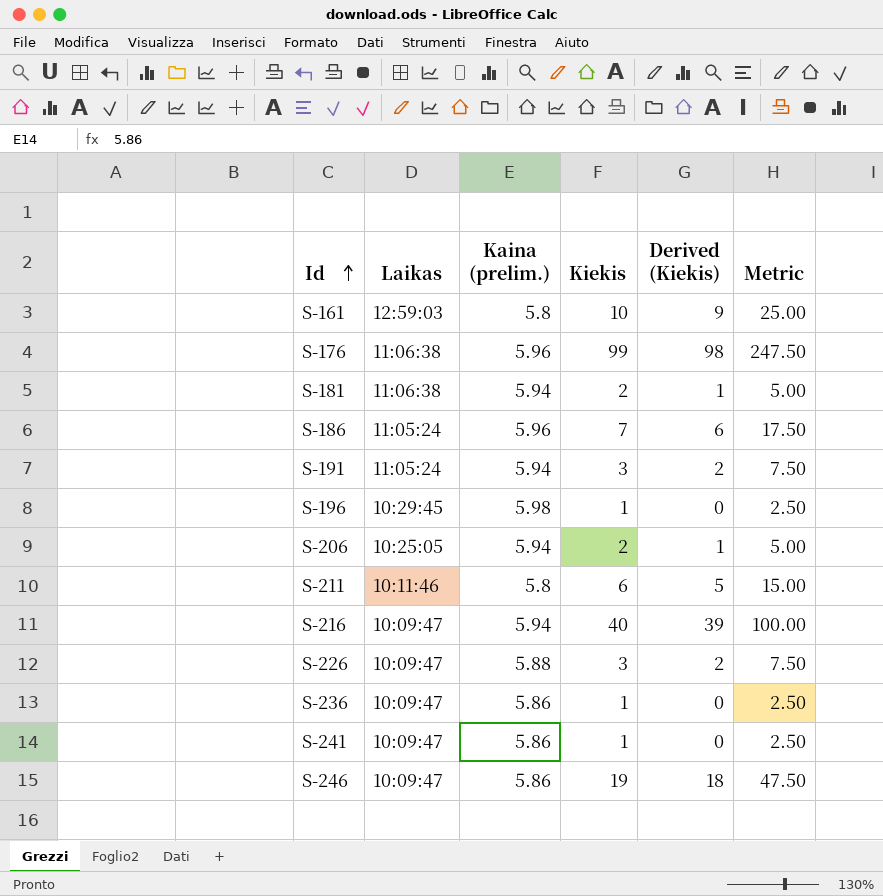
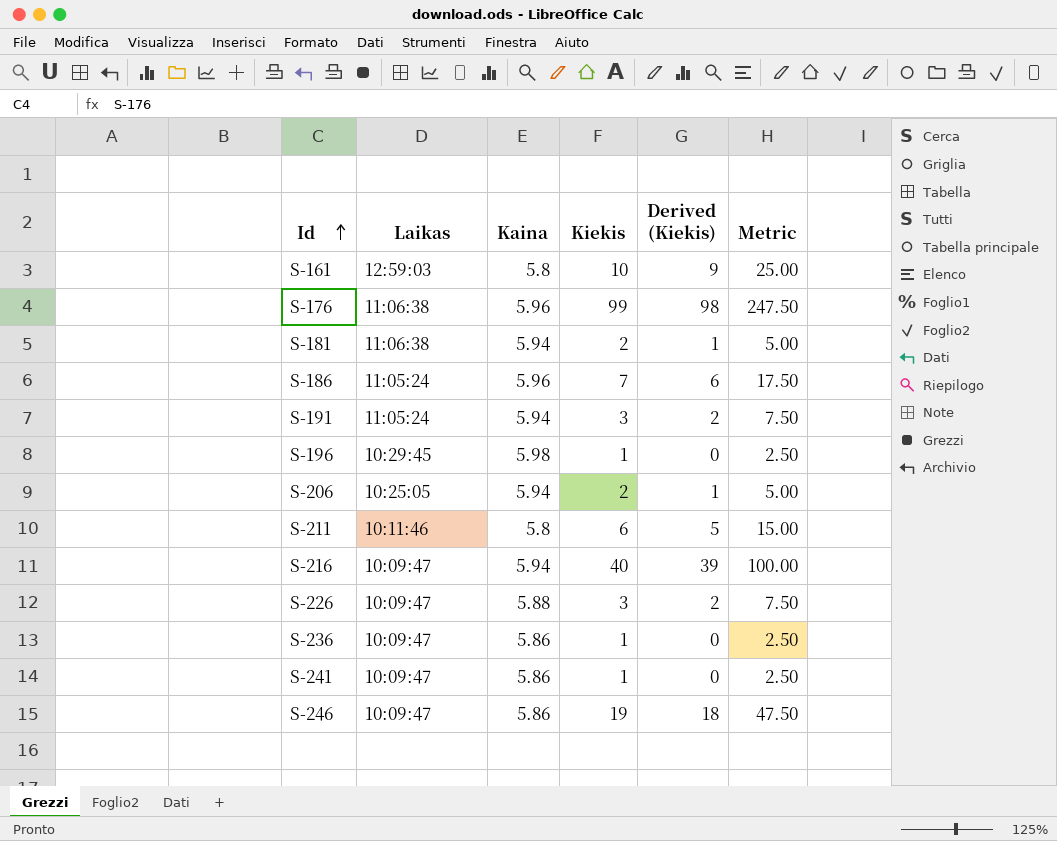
column name: Kaina (prelim.) -> Kaina

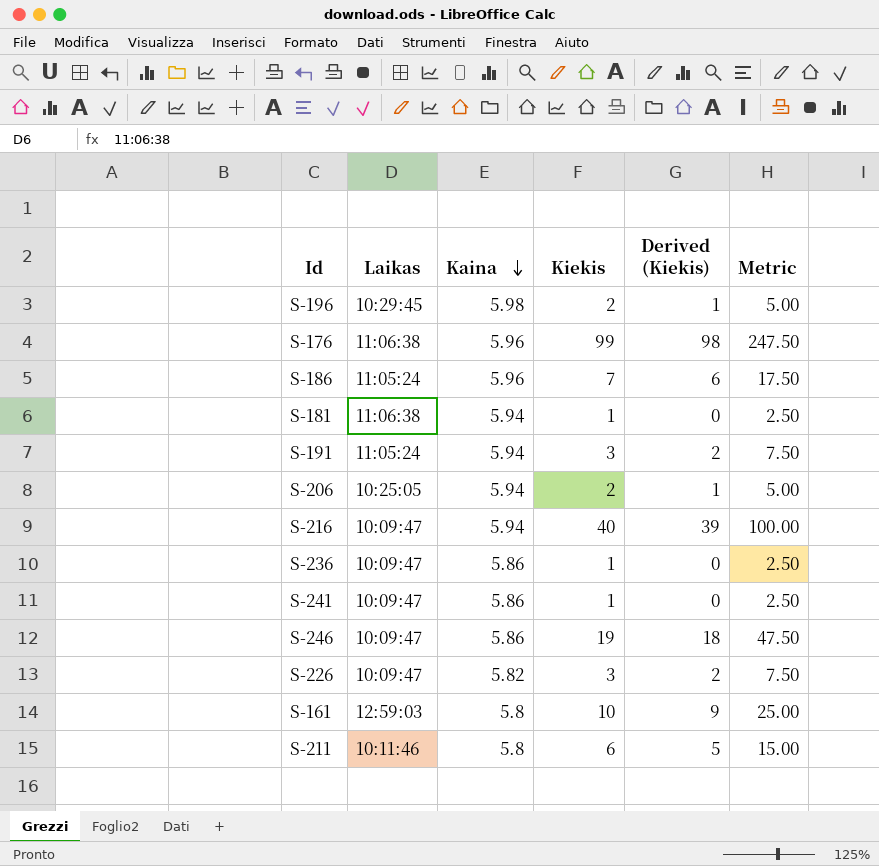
row order: Id ascending -> Kaina descending
S-196 | Kiekis: 1 -> 2
S-196 | Derived (Kiekis): 0 -> 1
S-196 | Metric: 2.50 -> 5.00
S-181 | Kiekis: 2 -> 1
S-181 | Derived (Kiekis): 1 -> 0
S-181 | Metric: 5.00 -> 2.50
S-226 | Kaina: 5.88 -> 5.82

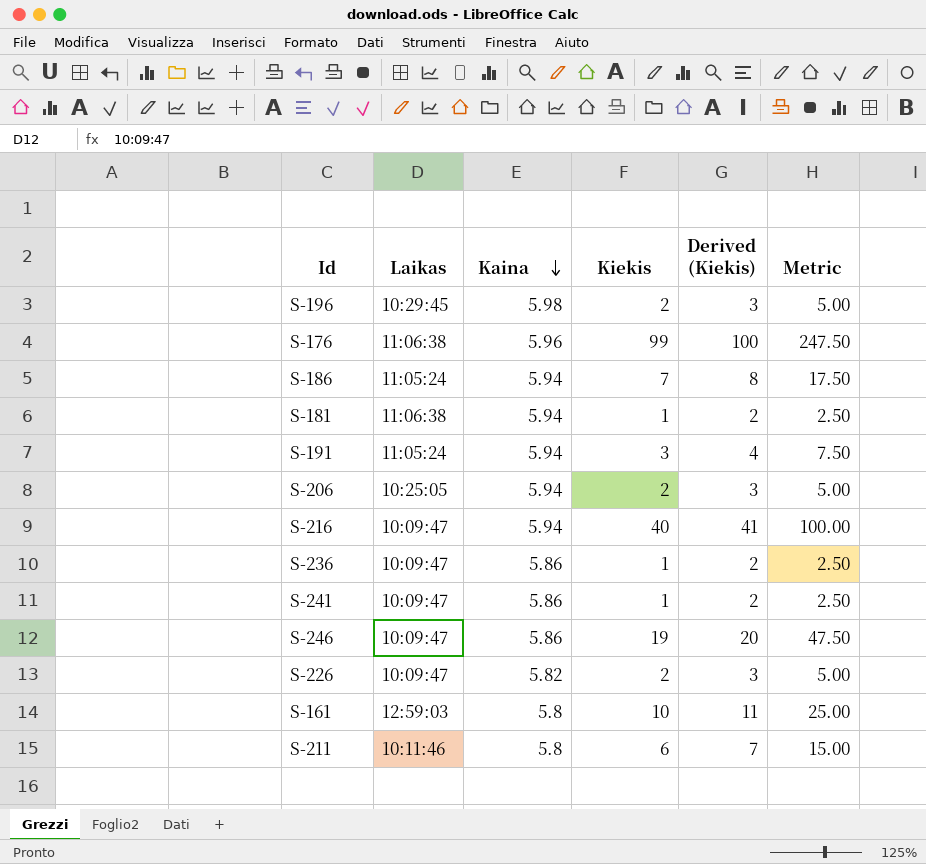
column Derived (Kiekis) | formula: [Kiekis] - 1 -> [Kiekis] + 1
S-186 | Kaina: 5.96 -> 5.94
S-226 | Kiekis: 3 -> 2
S-226 | Metric: 7.50 -> 5.00

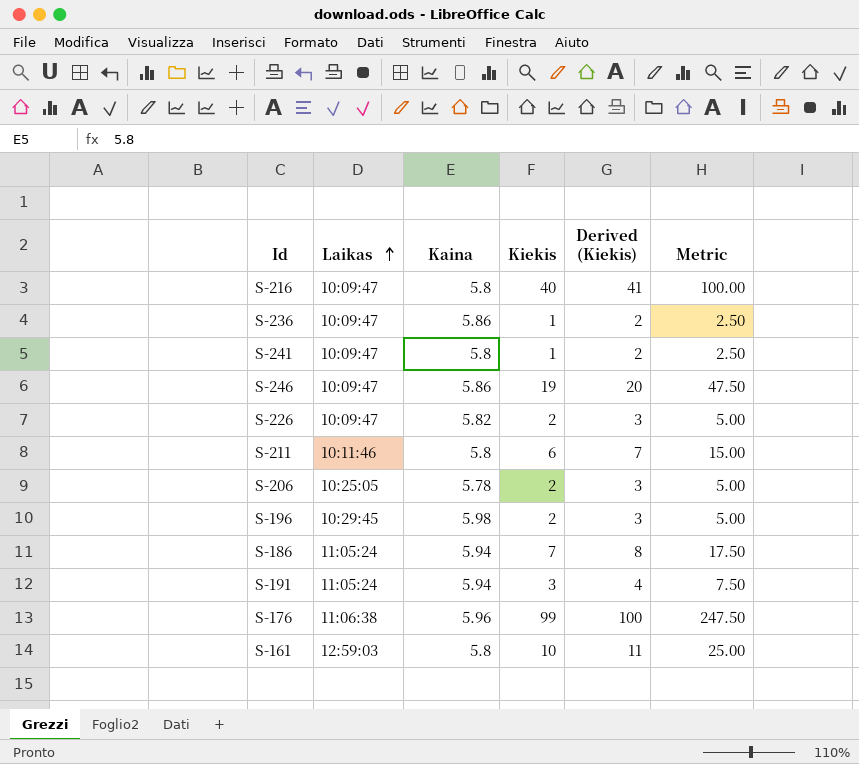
row order: Kaina descending -> Laikas ascending
row S-181: 11:06:38 | 5.94 | 1 | 2 | 2.50 -> none
S-216 | Kaina: 5.94 -> 5.8
S-241 | Kaina: 5.86 -> 5.8
S-206 | Kaina: 5.94 -> 5.78

